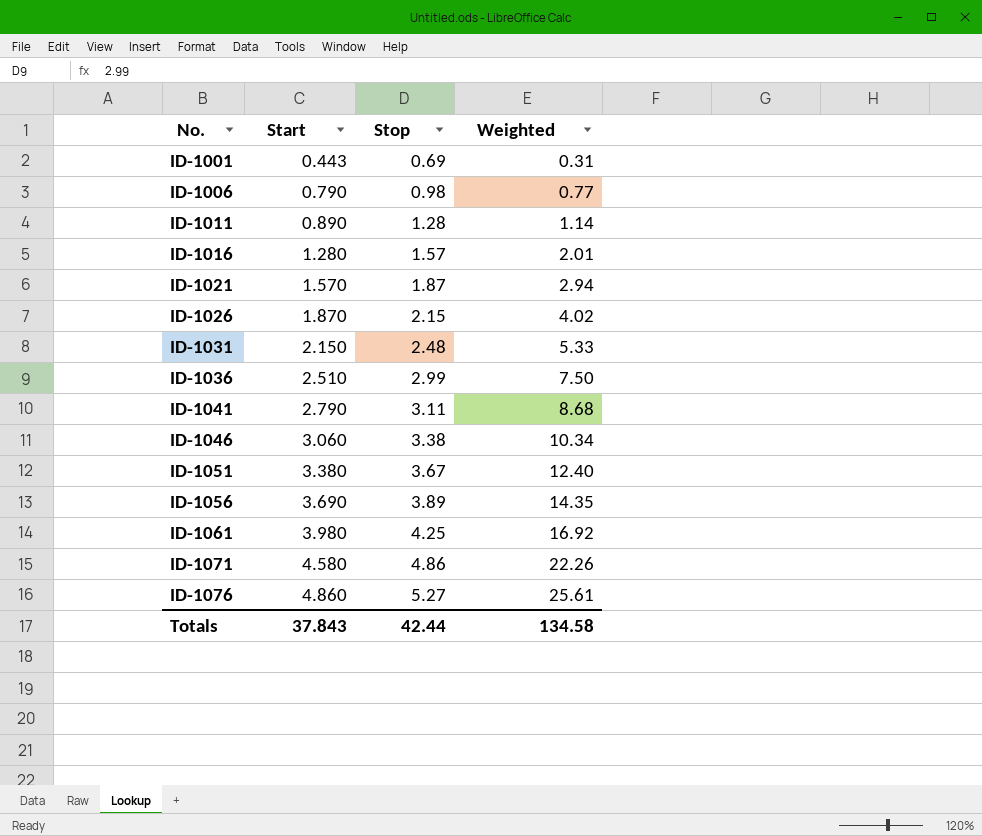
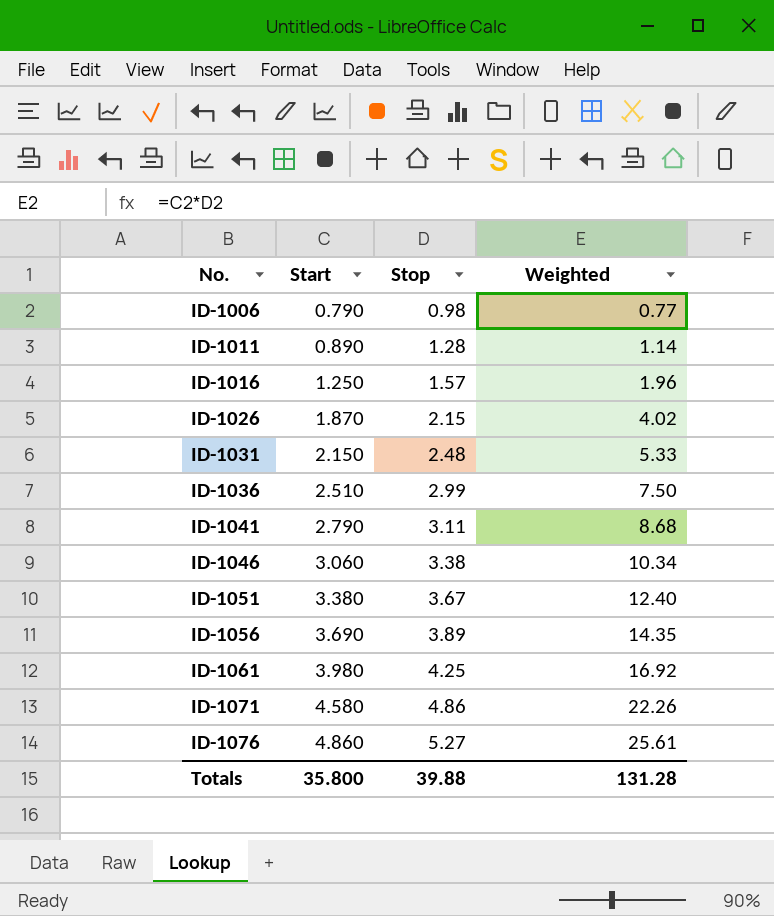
row ID-1001: 0.443 | 0.69 | 0.31 -> none
row ID-1021: 1.570 | 1.87 | 2.94 -> none
ID-1016 | Start: 1.280 -> 1.250
ID-1016 | Weighted: 2.01 -> 1.96
Totals | Start: 37.843 -> 35.800
Totals | Stop: 42.44 -> 39.88
Totals | Weighted: 134.58 -> 131.28

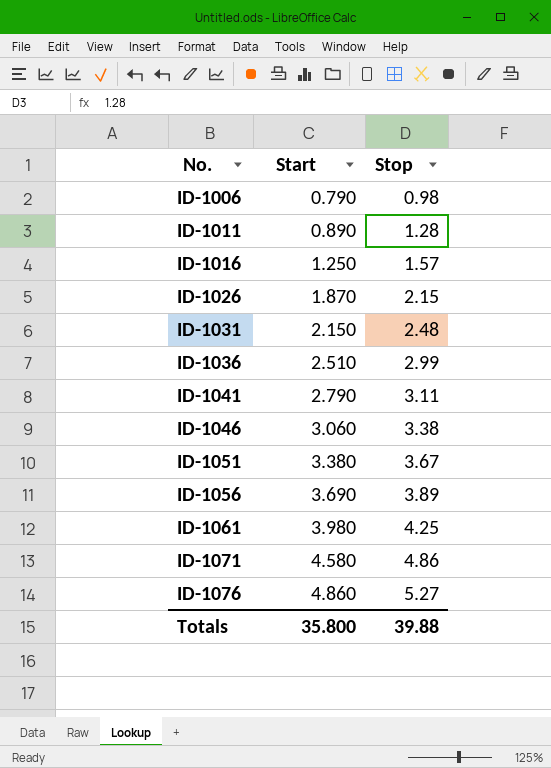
column Weighted | formula: [Start] * [Stop] -> none

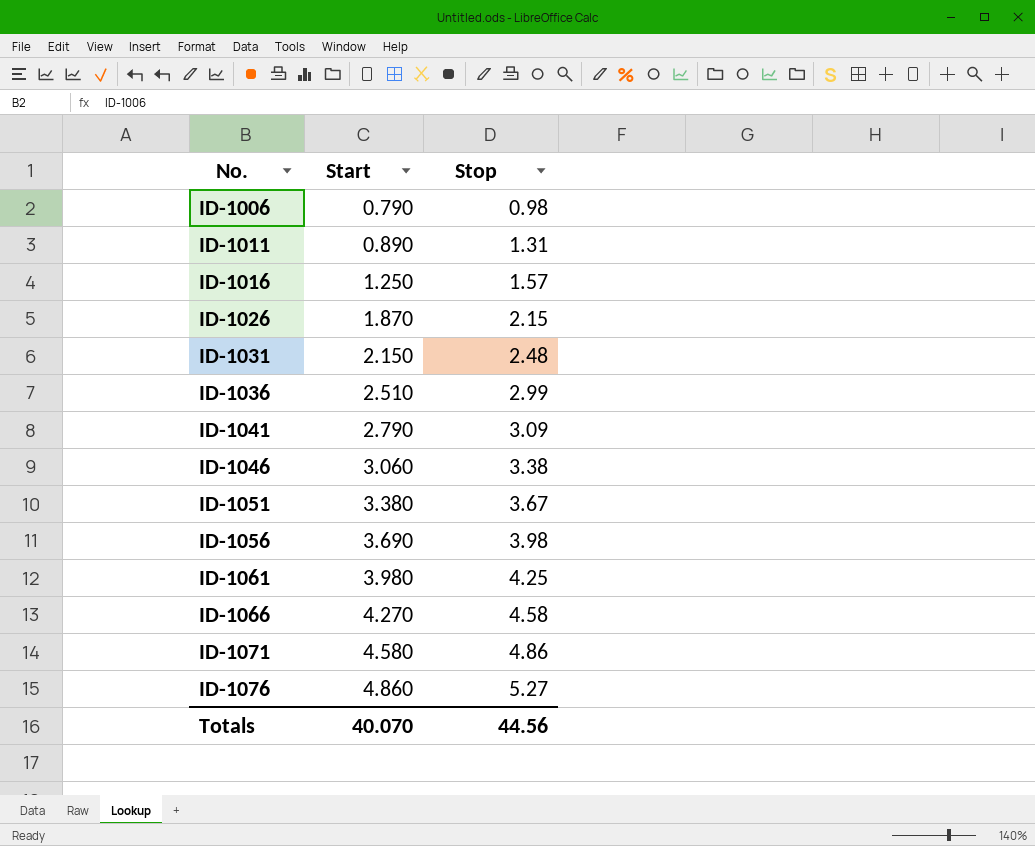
ID-1011 | Stop: 1.28 -> 1.31
ID-1041 | Stop: 3.11 -> 3.09
ID-1056 | Stop: 3.89 -> 3.98
row ID-1066: none -> 4.270 | 4.58
Totals | Start: 35.800 -> 40.070
Totals | Stop: 39.88 -> 44.56

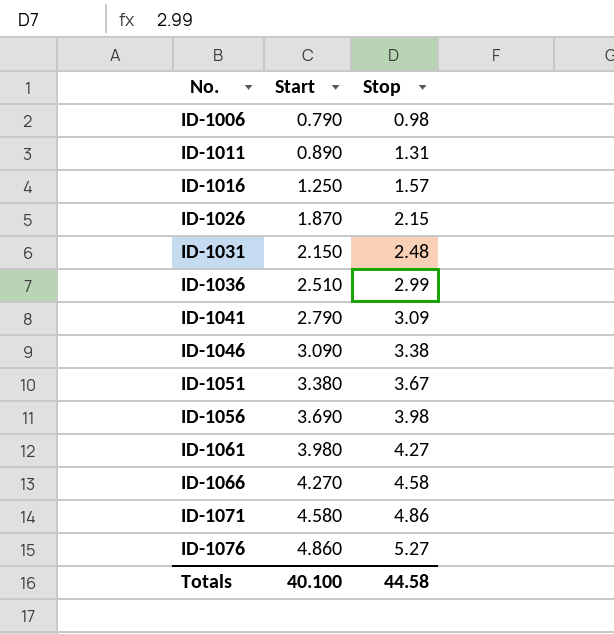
ID-1046 | Start: 3.060 -> 3.090
ID-1061 | Stop: 4.25 -> 4.27
Totals | Start: 40.070 -> 40.100
Totals | Stop: 44.56 -> 44.58

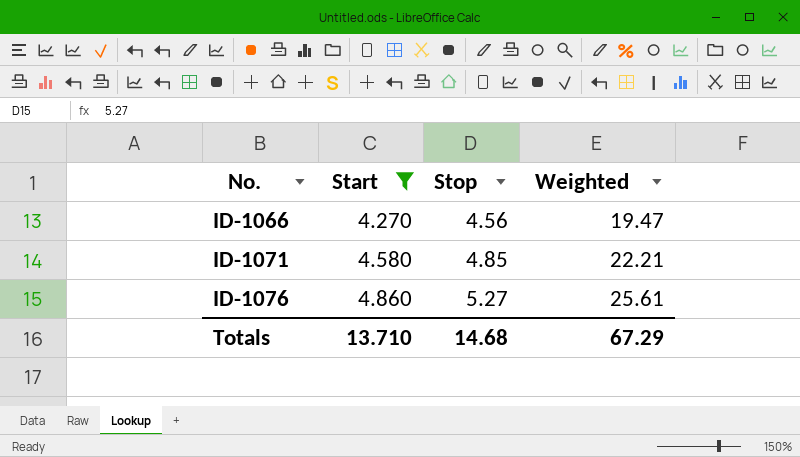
filter: none -> Start >= 4.270
column Weighted | formula: none -> [Start] * [Stop]
ID-1066 | Stop: 4.58 -> 4.56
ID-1071 | Stop: 4.86 -> 4.85
Totals | Start: 40.100 -> 13.710
Totals | Stop: 44.58 -> 14.68

